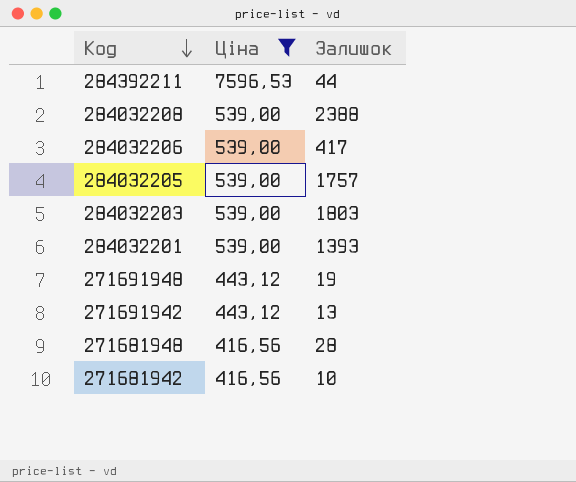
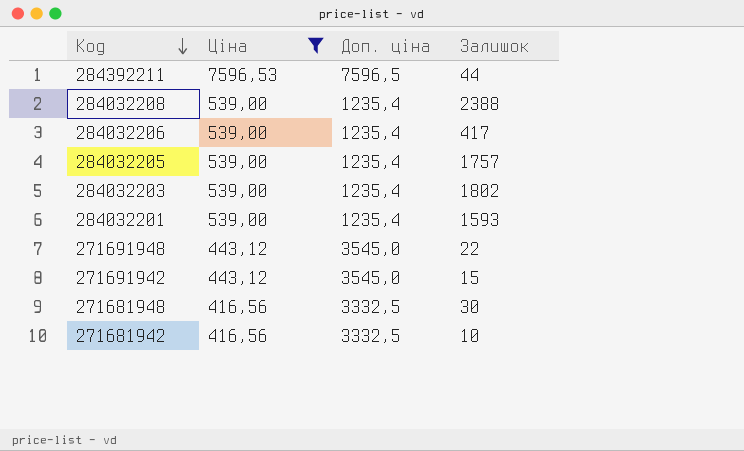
column Доп. ціна | position: none -> 3
284032203 | Залишок: 1803 -> 1802
284032201 | Залишок: 1393 -> 1593
271691948 | Залишок: 19 -> 22
271691942 | Залишок: 13 -> 15
271681948 | Залишок: 28 -> 30

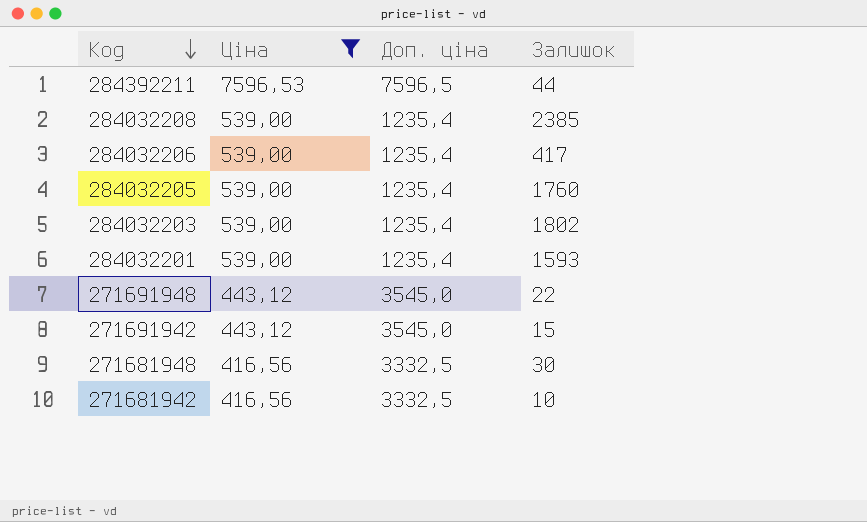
284032208 | Залишок: 2388 -> 2385
284032205 | Залишок: 1757 -> 1760

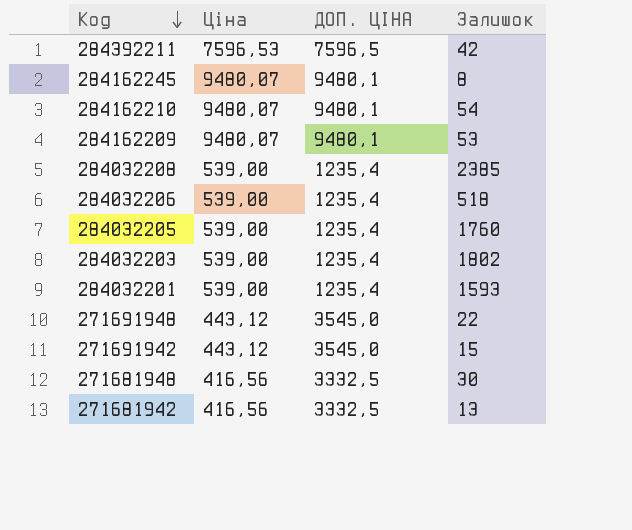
filter: Ціна != 9480,07 -> none
column name: Доп. ціна -> ДОП. ЦІНА
284392211 | Залишок: 44 -> 42
284032206 | Залишок: 417 -> 518
271681942 | Залишок: 10 -> 13

